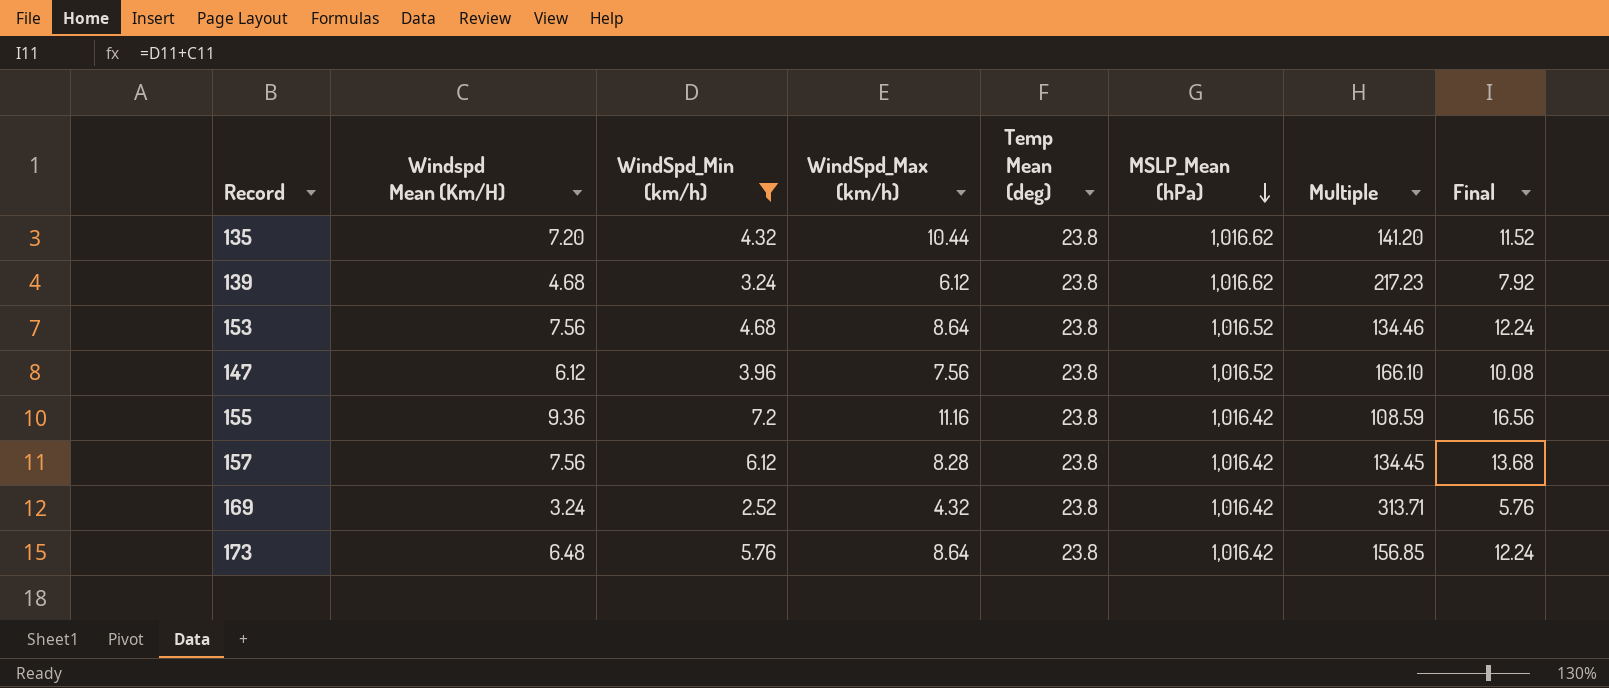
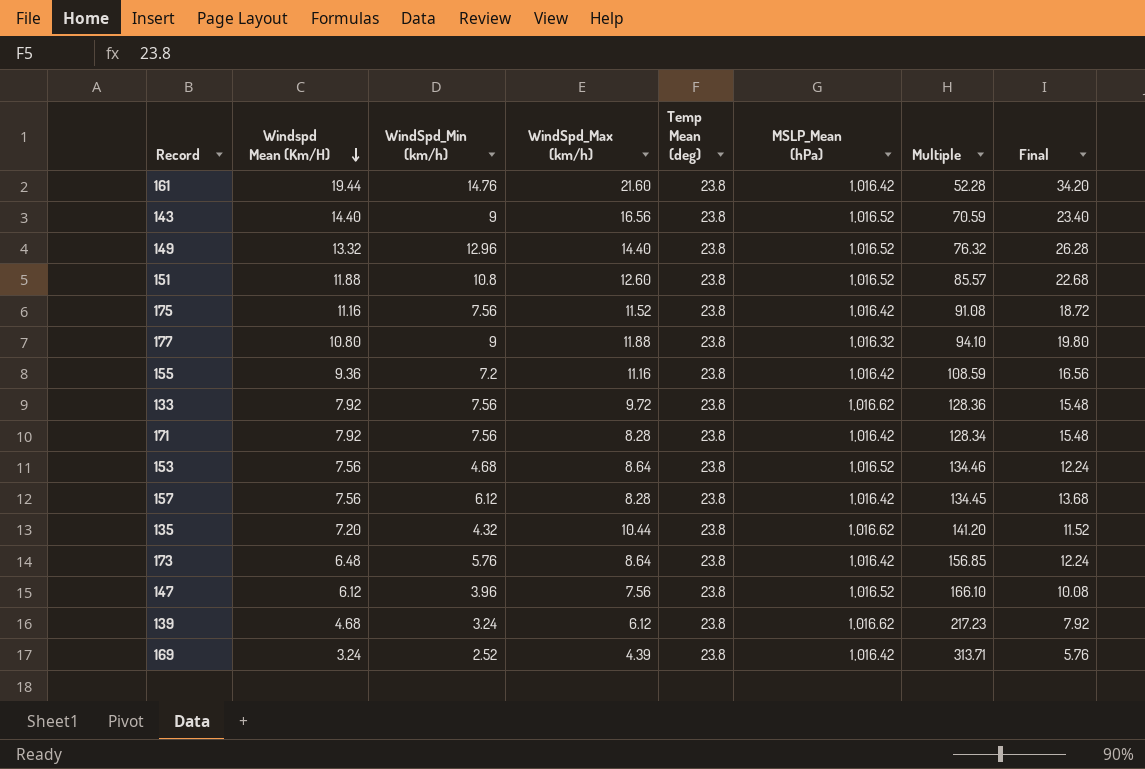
filter: WindSpd_Min (km/h) <= 7.2 -> none
row order: MSLP_Mean (hPa) descending -> Windspd Mean (Km/H) descending
169 | WindSpd_Max (km/h): 4.32 -> 4.39

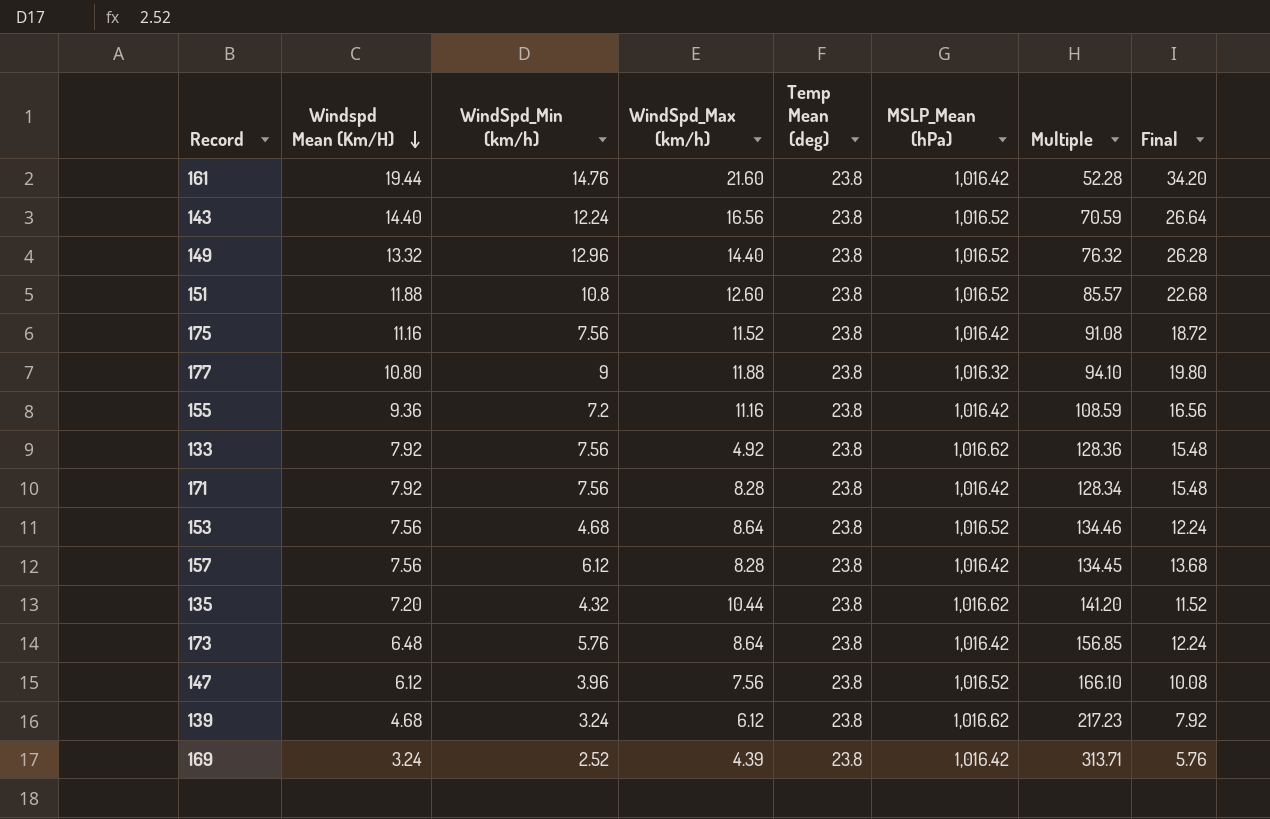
143 | WindSpd_Min (km/h): 9 -> 12.24
143 | Final: 23.40 -> 26.64
133 | WindSpd_Max (km/h): 9.72 -> 4.92

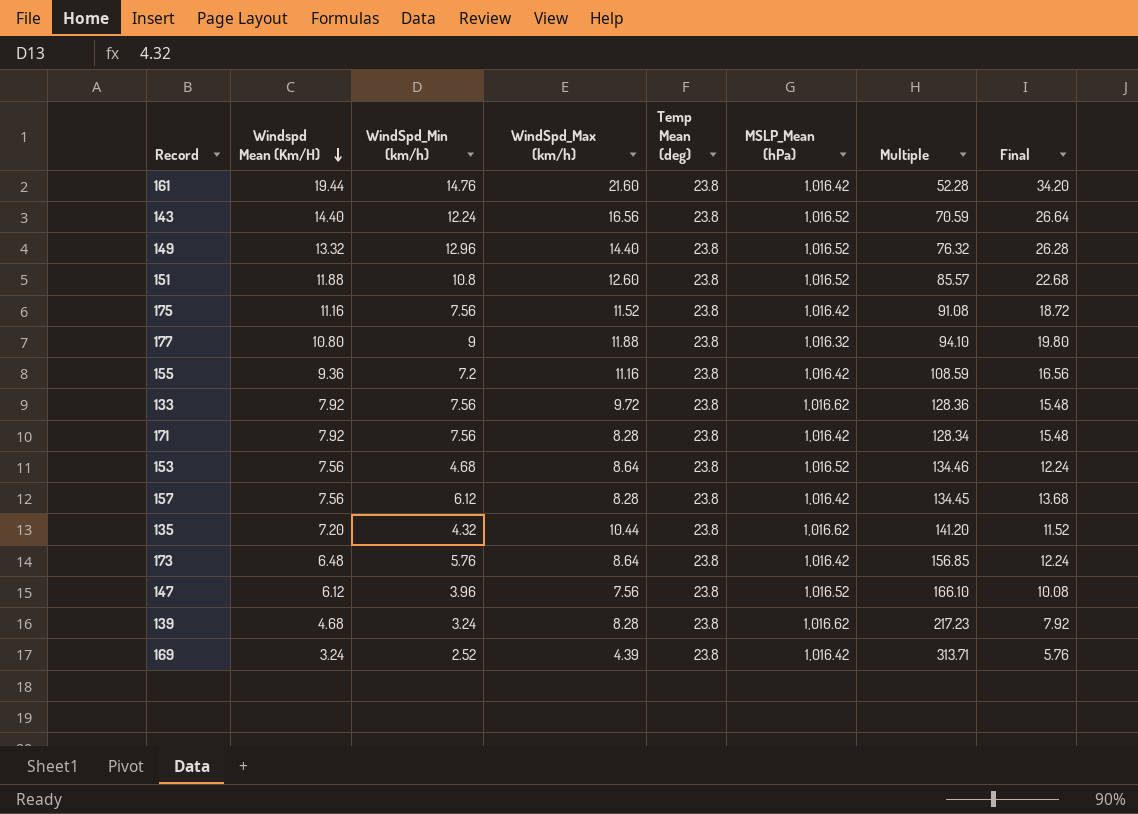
133 | WindSpd_Max (km/h): 4.92 -> 9.72
139 | WindSpd_Max (km/h): 6.12 -> 8.28

